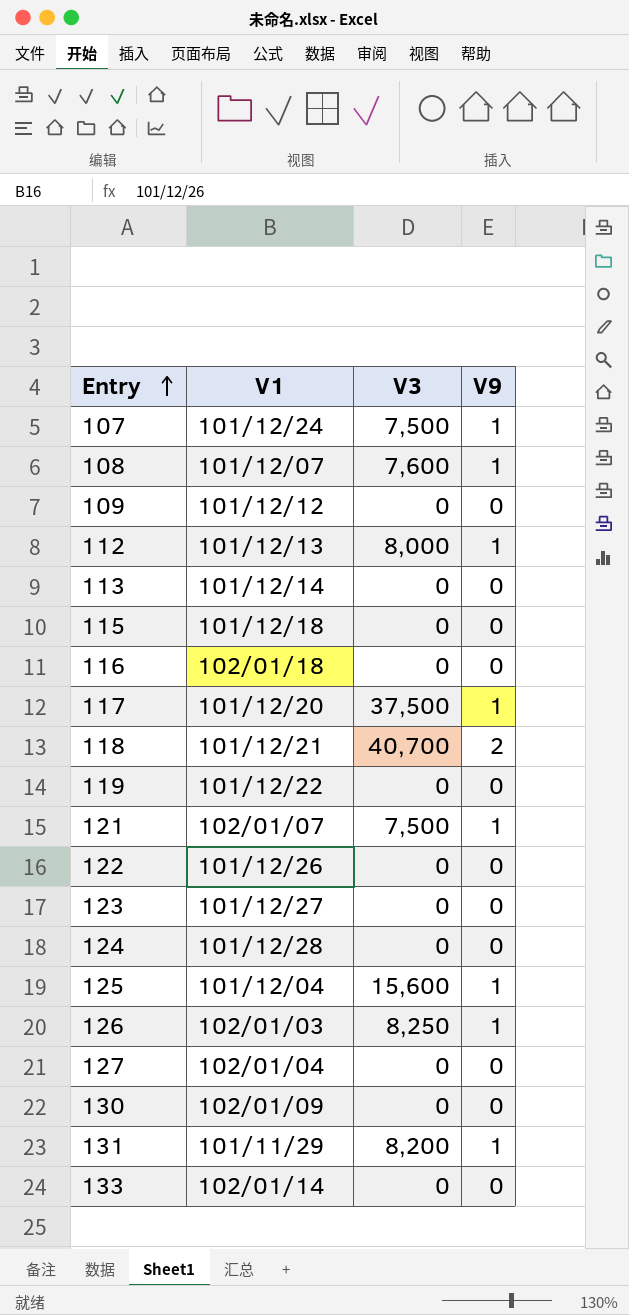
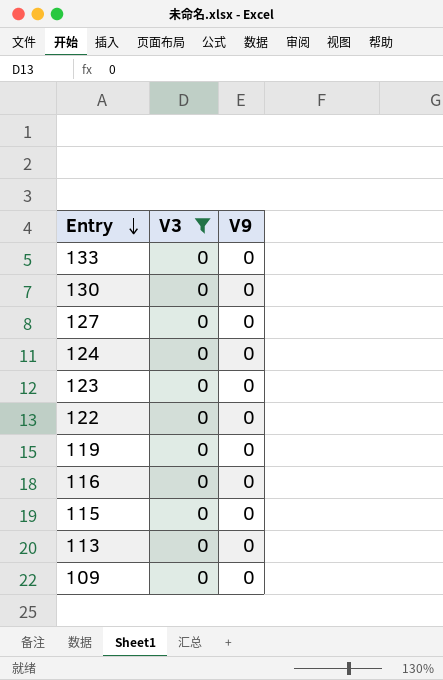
filter: none -> V3 = 0
row order: Entry ascending -> Entry descending
column V1 | position: 2 -> none

